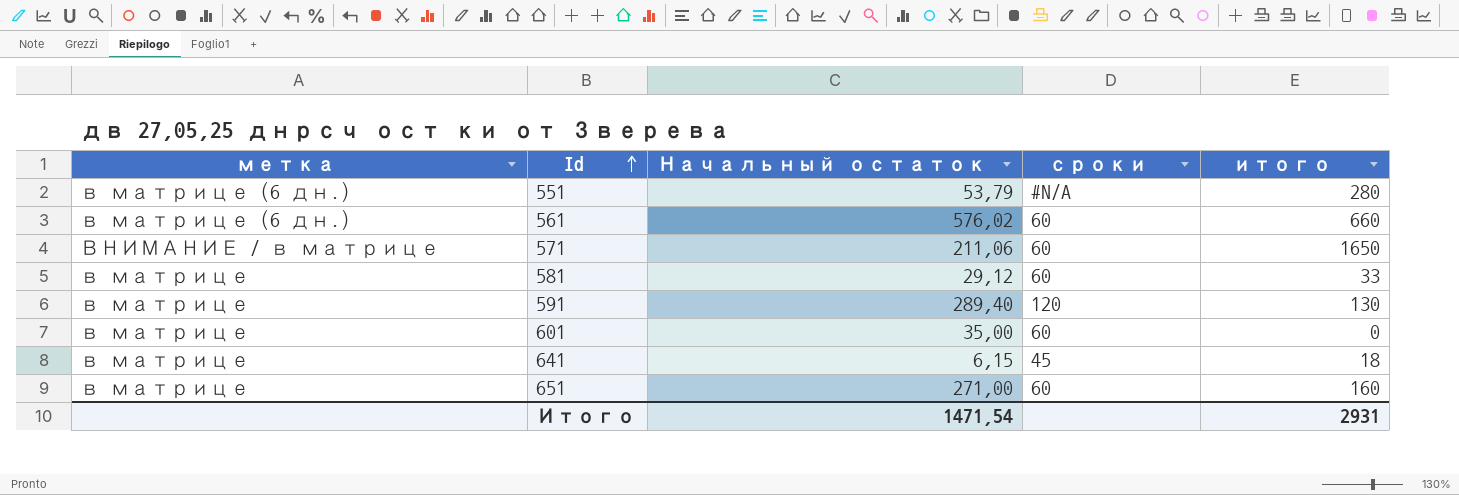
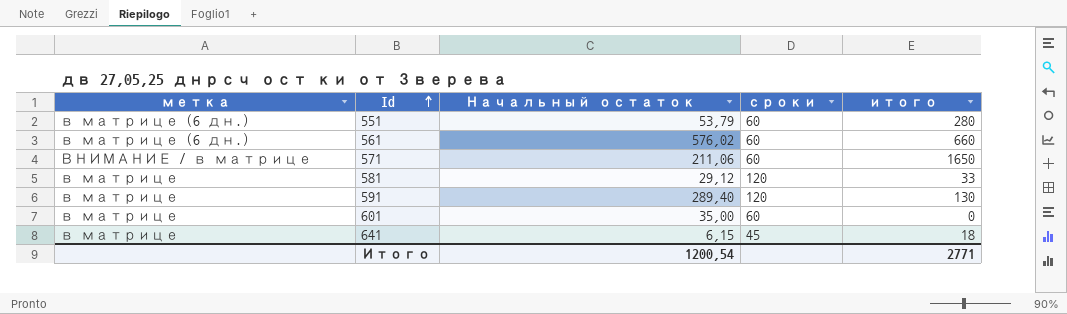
row 651: в матрице | 271,00 | 60 | 160 -> none
551 | сроки: #N/A -> 60
581 | сроки: 60 -> 120
Итого | Начальный остаток: 1471,54 -> 1200,54
Итого | итого: 2931 -> 2771

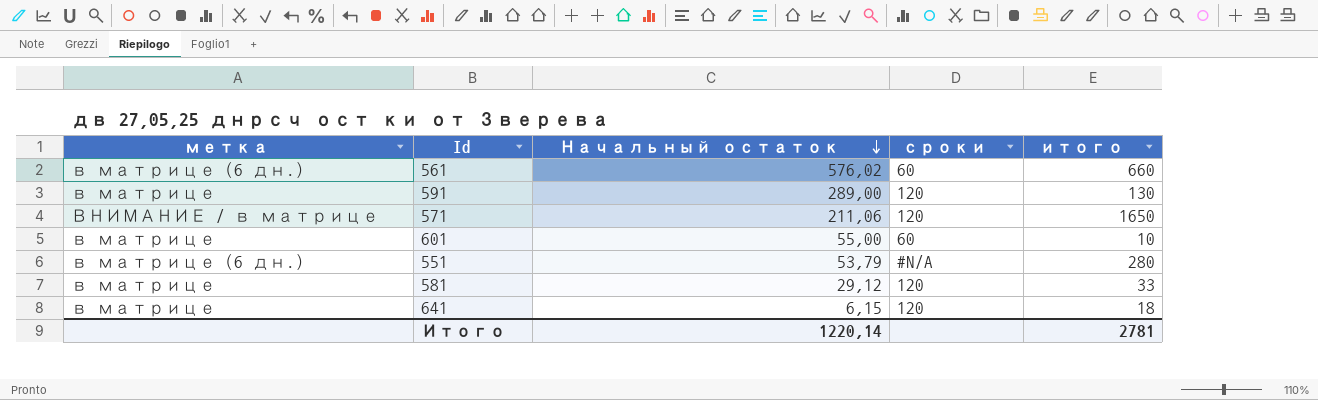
row order: Id ascending -> Начальный остаток descending
591 | Начальный остаток: 289,40 -> 289,00
571 | сроки: 60 -> 120
601 | Начальный остаток: 35,00 -> 55,00
601 | итого: 0 -> 10
551 | сроки: 60 -> #N/A
641 | сроки: 45 -> 120
Итого | Начальный остаток: 1200,54 -> 1220,14
Итого | итого: 2771 -> 2781

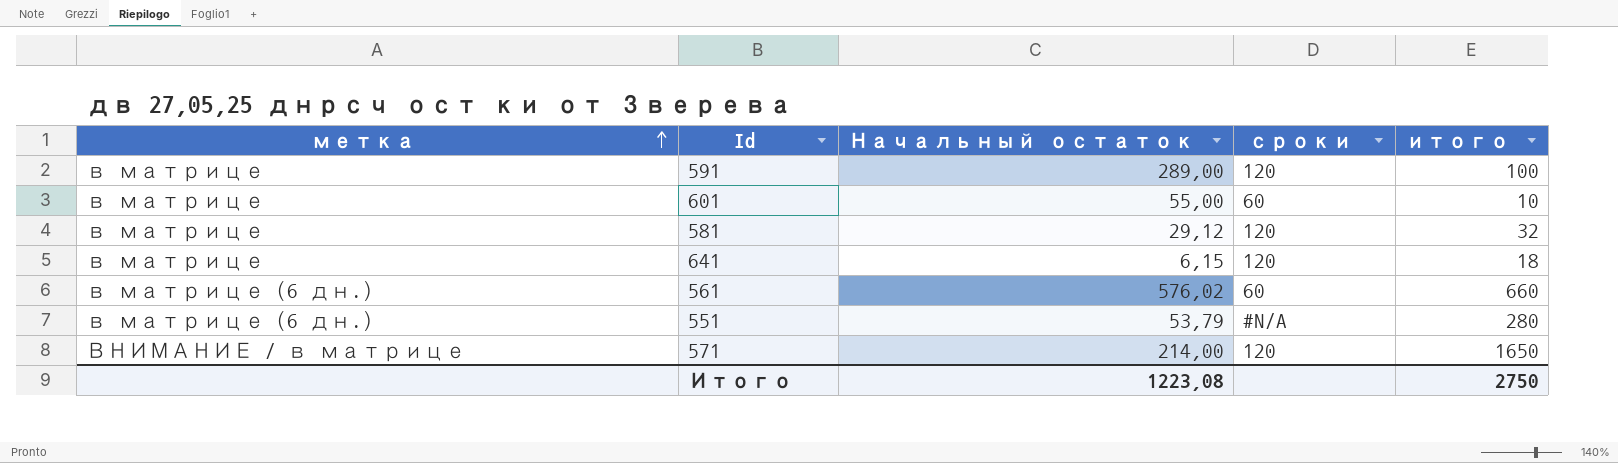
row order: Начальный остаток descending -> метка ascending
591 | итого: 130 -> 100
581 | итого: 33 -> 32
571 | Начальный остаток: 211,06 -> 214,00
Итого | Начальный остаток: 1220,14 -> 1223,08
Итого | итого: 2781 -> 2750

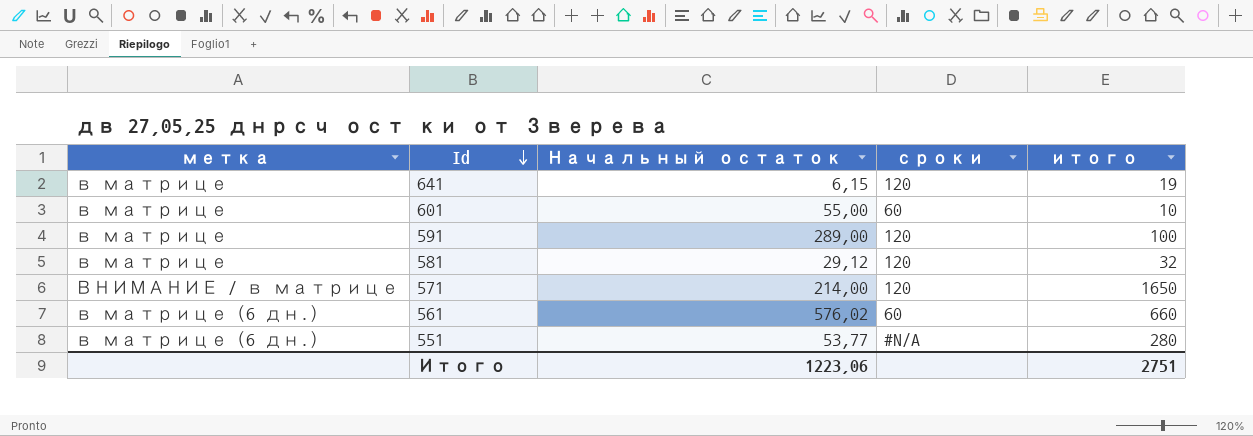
row order: метка ascending -> Id descending
641 | итого: 18 -> 19
551 | Начальный остаток: 53,79 -> 53,77
Итого | Начальный остаток: 1223,08 -> 1223,06
Итого | итого: 2750 -> 2751

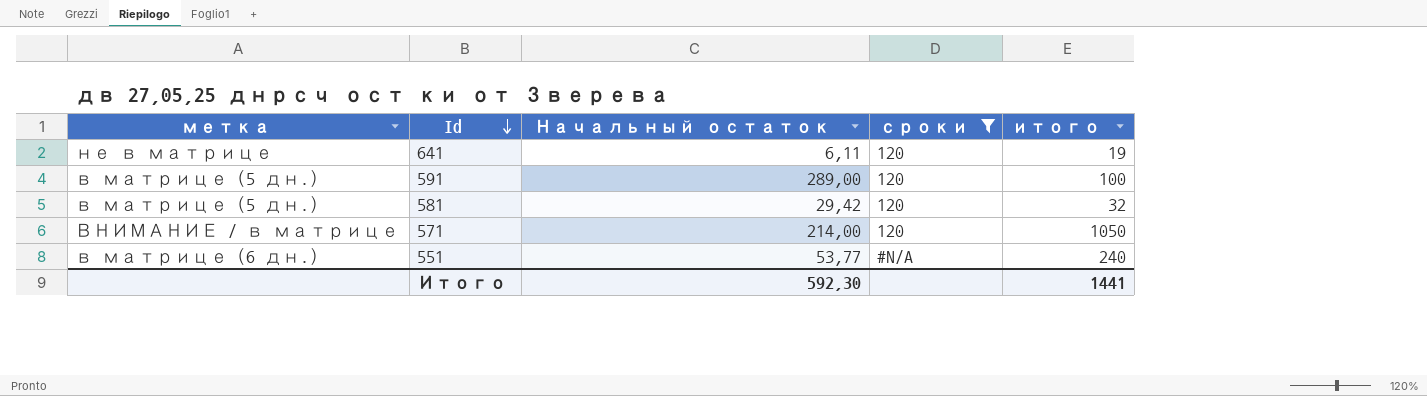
filter: none -> сроки != 60
641 | метка: в матрице -> не в матрице
641 | Начальный остаток: 6,15 -> 6,11
591 | метка: в матрице -> в матрице (5 дн.)
581 | метка: в матрице -> в матрице (5 дн.)
581 | Начальный остаток: 29,12 -> 29,42
571 | итого: 1650 -> 1050
551 | итого: 280 -> 240
Итого | Начальный остаток: 1223,06 -> 592,30
Итого | итого: 2751 -> 1441

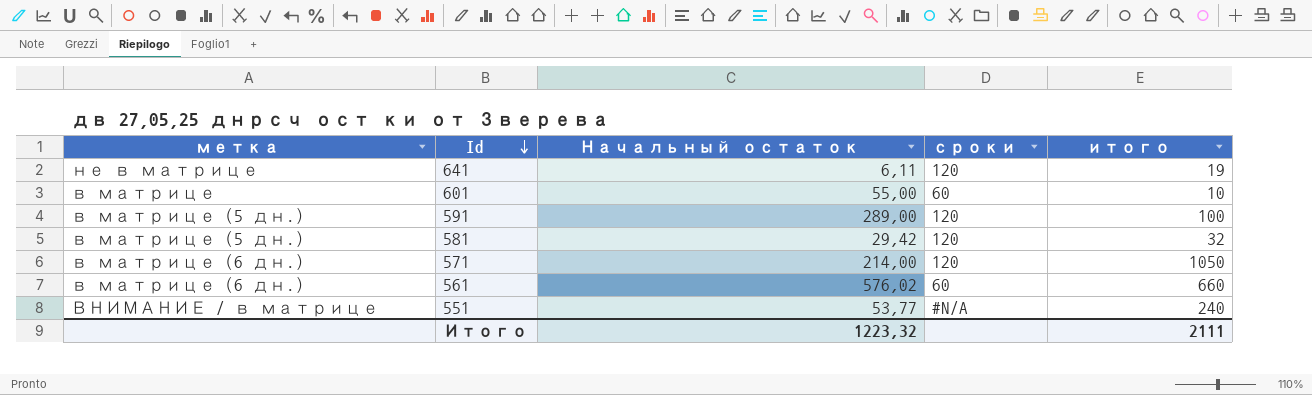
filter: сроки != 60 -> none
571 | метка: ВНИМАНИЕ / в матрице -> в матрице (6 дн.)
551 | метка: в матрице (6 дн.) -> ВНИМАНИЕ / в матрице
Итого | Начальный остаток: 592,30 -> 1223,32
Итого | итого: 1441 -> 2111

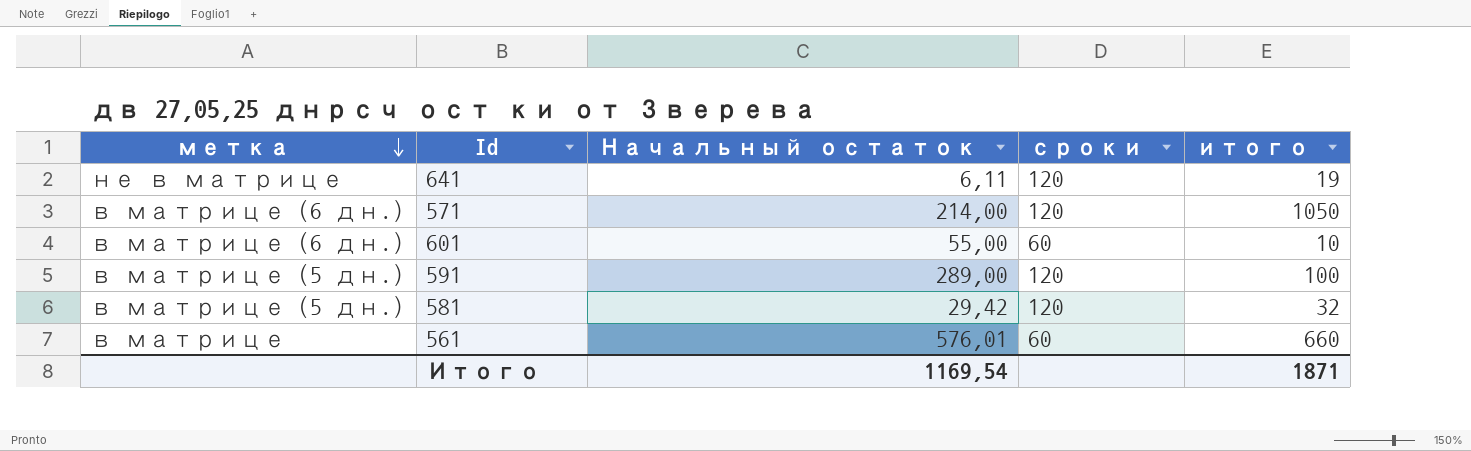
row order: Id descending -> метка descending
row 551: ВНИМАНИЕ / в матрице | 53,77 | #N/A | 240 -> none
601 | метка: в матрице -> в матрице (6 дн.)
561 | метка: в матрице (6 дн.) -> в матрице
561 | Начальный остаток: 576,02 -> 576,01
Итого | Начальный остаток: 1223,32 -> 1169,54
Итого | итого: 2111 -> 1871

